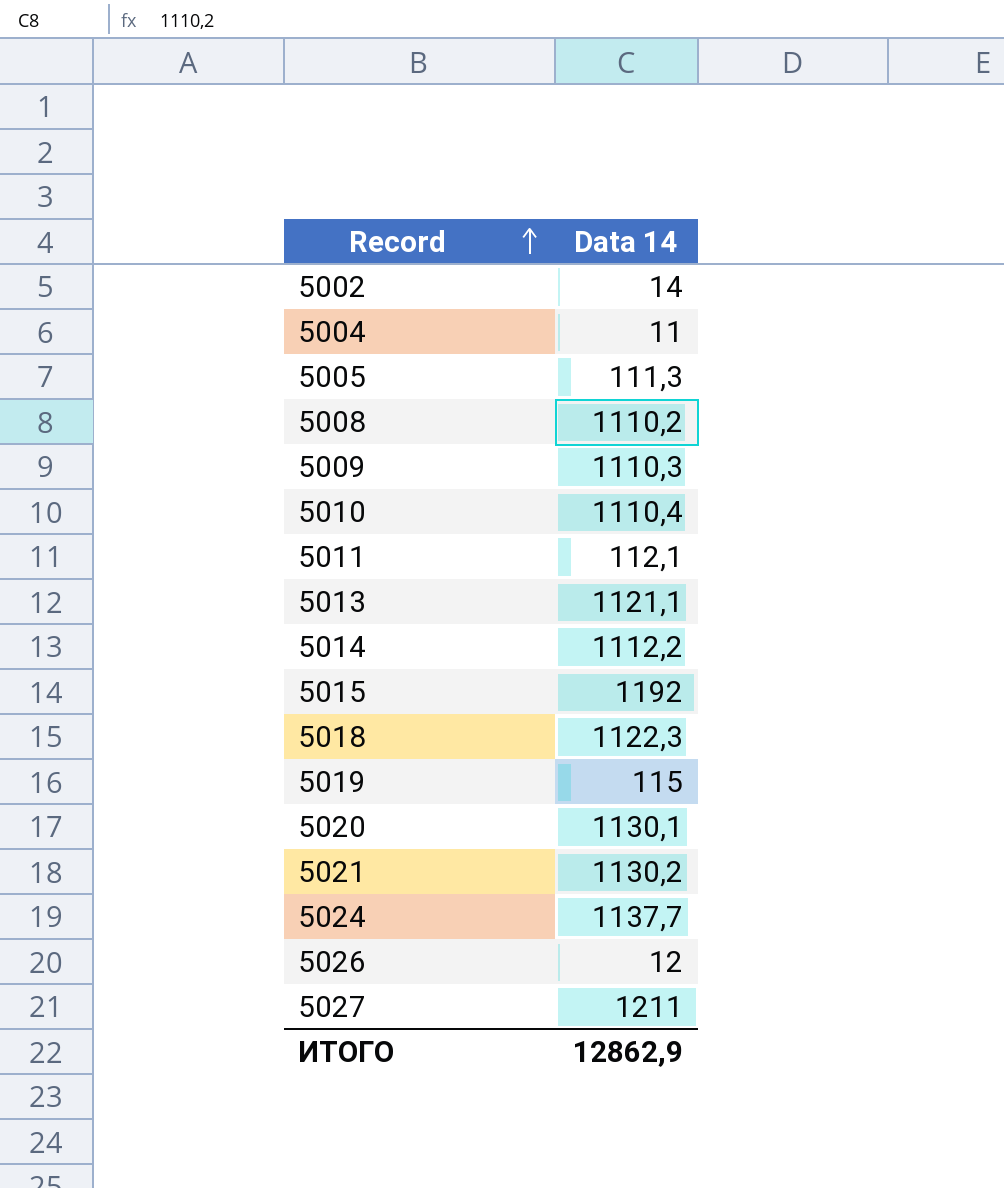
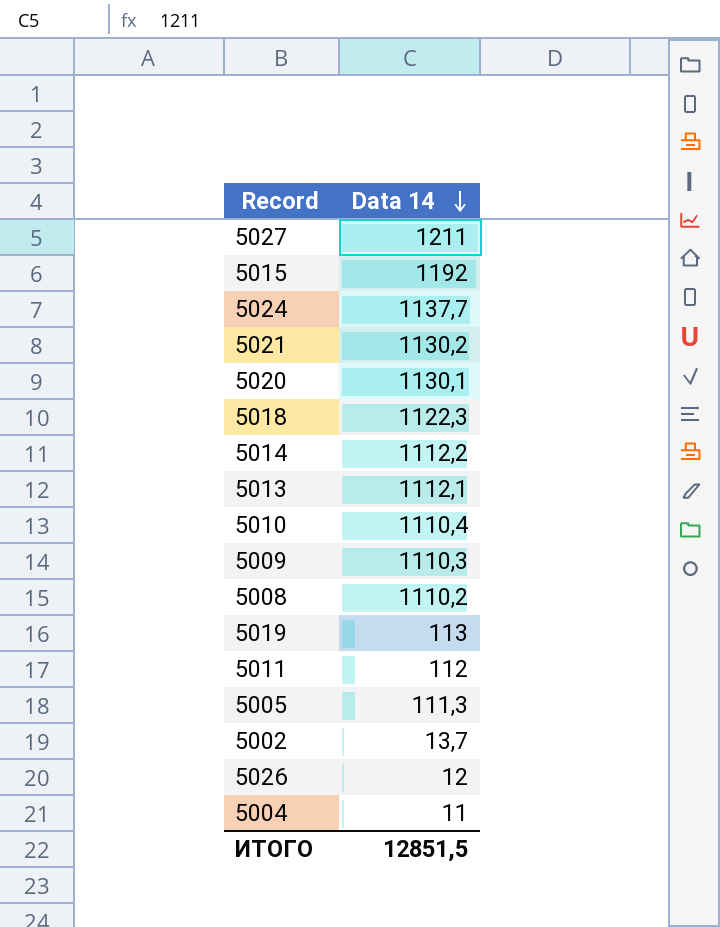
row order: Record ascending -> Data 14 descending
5013 | Data 14: 1121,1 -> 1112,1
5019 | Data 14: 115 -> 113
5011 | Data 14: 112,1 -> 112
5002 | Data 14: 14 -> 13,7
ИТОГО | Data 14: 12862,9 -> 12851,5

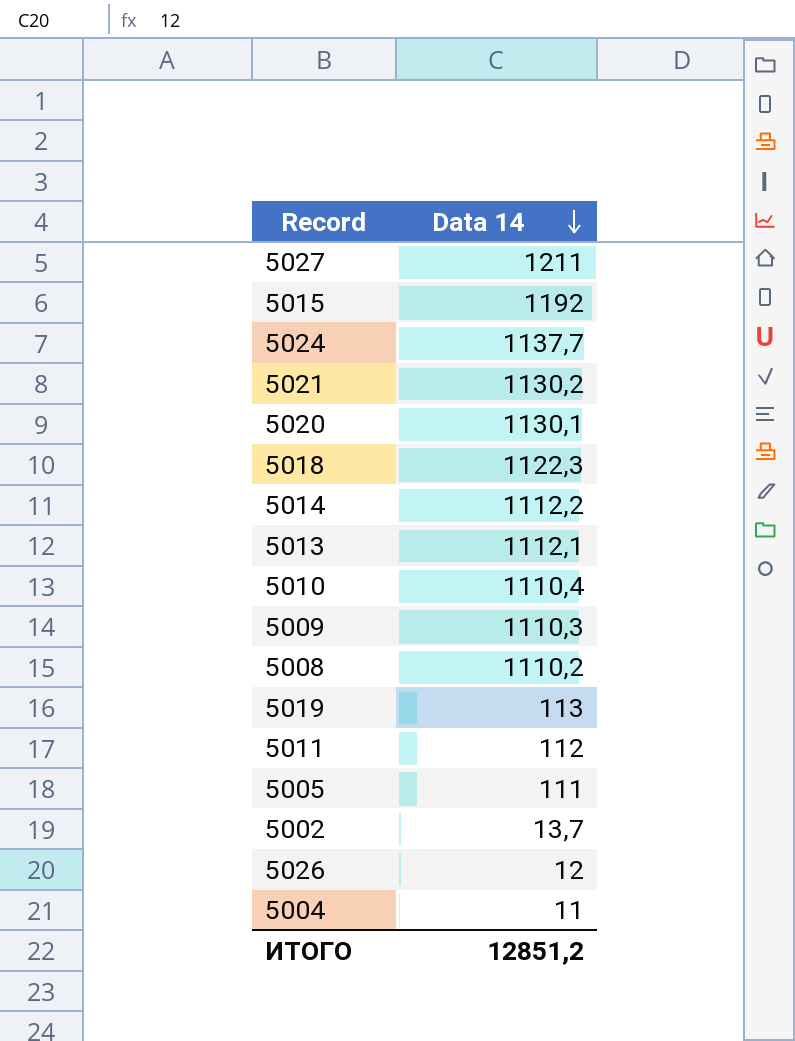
5005 | Data 14: 111,3 -> 111
ИТОГО | Data 14: 12851,5 -> 12851,2

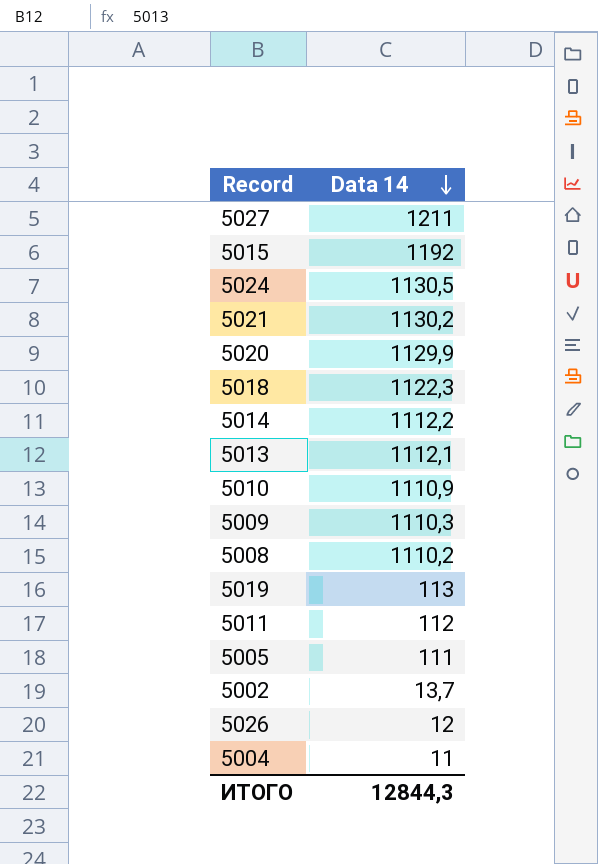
5024 | Data 14: 1137,7 -> 1130,5
5020 | Data 14: 1130,1 -> 1129,9
5010 | Data 14: 1110,4 -> 1110,9
ИТОГО | Data 14: 12851,2 -> 12844,3

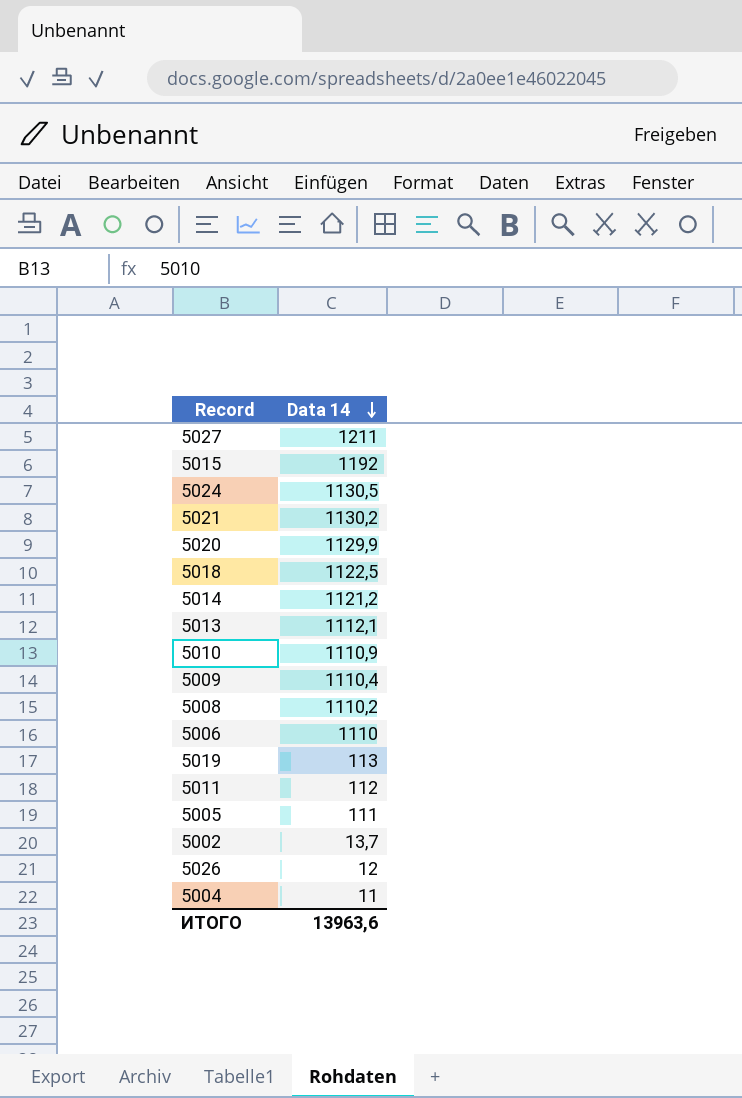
5018 | Data 14: 1122,3 -> 1122,5
5014 | Data 14: 1112,2 -> 1121,2
5009 | Data 14: 1110,3 -> 1110,4
row 5006: none -> 1110
ИТОГО | Data 14: 12844,3 -> 13963,6

